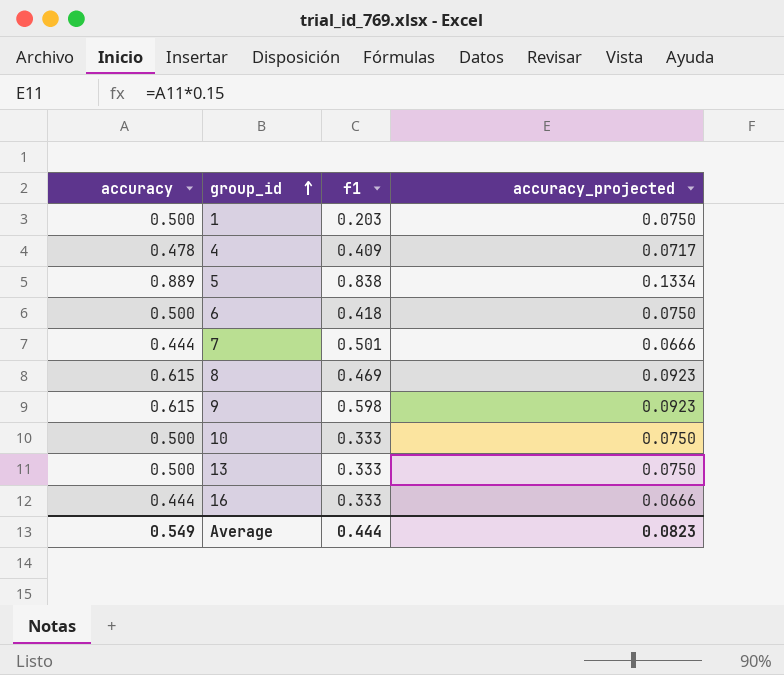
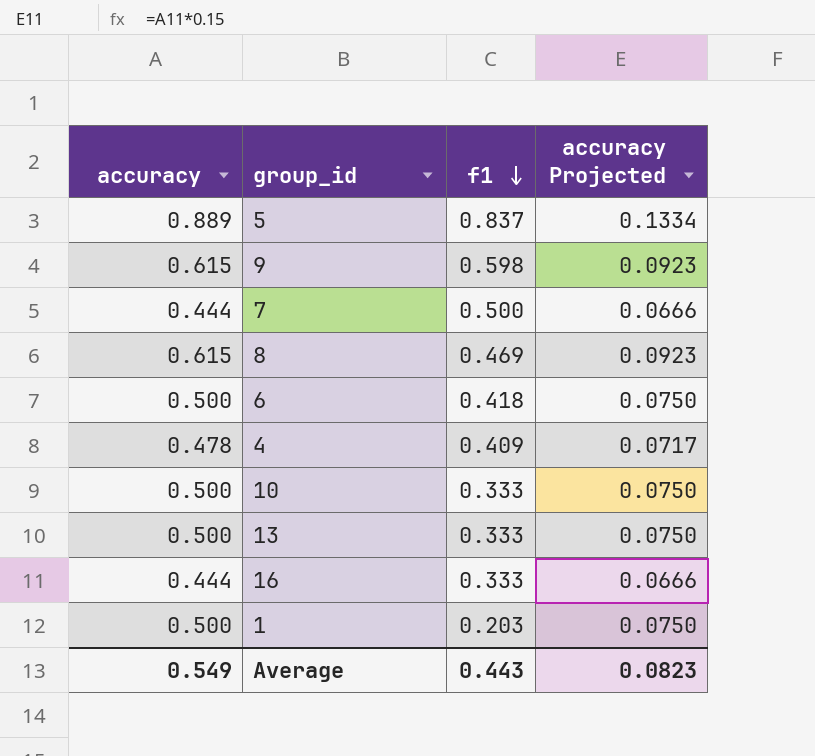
row order: group_id ascending -> f1 descending
column name: accuracy_projected -> accuracy Projected
5 | f1: 0.838 -> 0.837
7 | f1: 0.501 -> 0.500
Average | f1: 0.444 -> 0.443

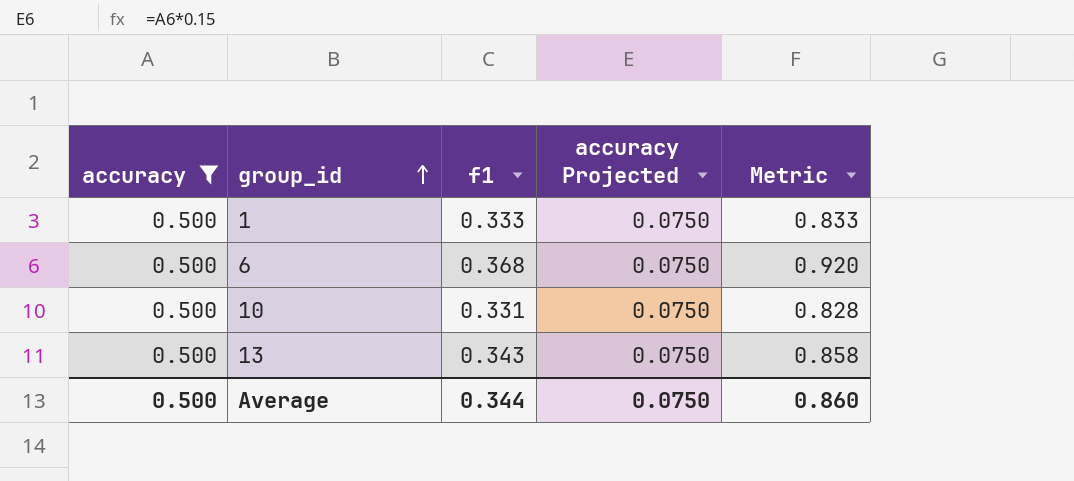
filter: none -> accuracy = 0.500
row order: f1 descending -> group_id ascending
column Metric | formula: none -> [f1] * 2.5
1 | f1: 0.203 -> 0.333
6 | f1: 0.418 -> 0.368
10 | f1: 0.333 -> 0.331
13 | f1: 0.333 -> 0.343
Average | accuracy: 0.549 -> 0.500
Average | f1: 0.443 -> 0.344
Average | accuracy Projected: 0.0823 -> 0.0750

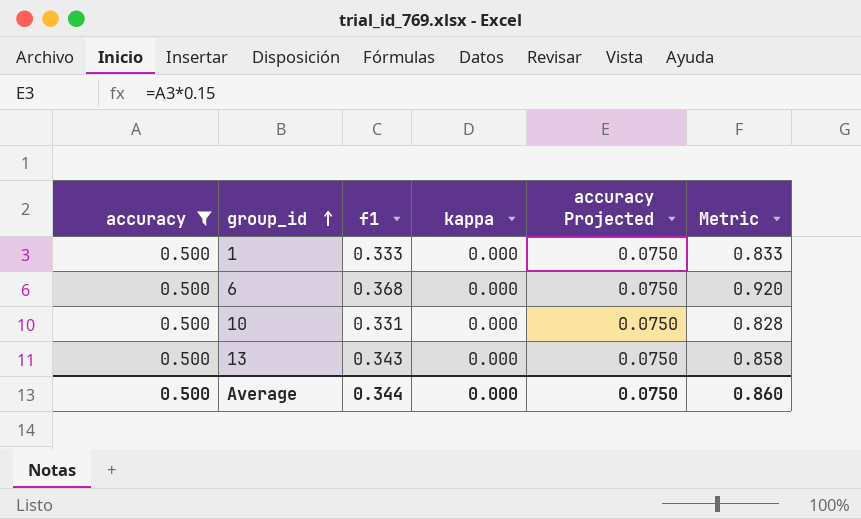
column kappa | position: none -> 4

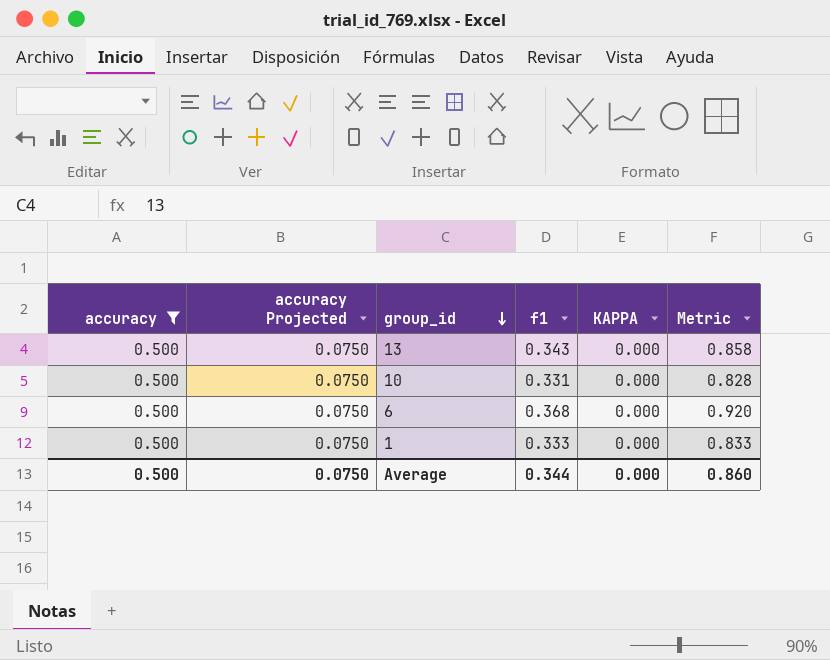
row order: group_id ascending -> group_id descending
column accuracy Projected | position: 5 -> 2
column name: kappa -> KAPPA

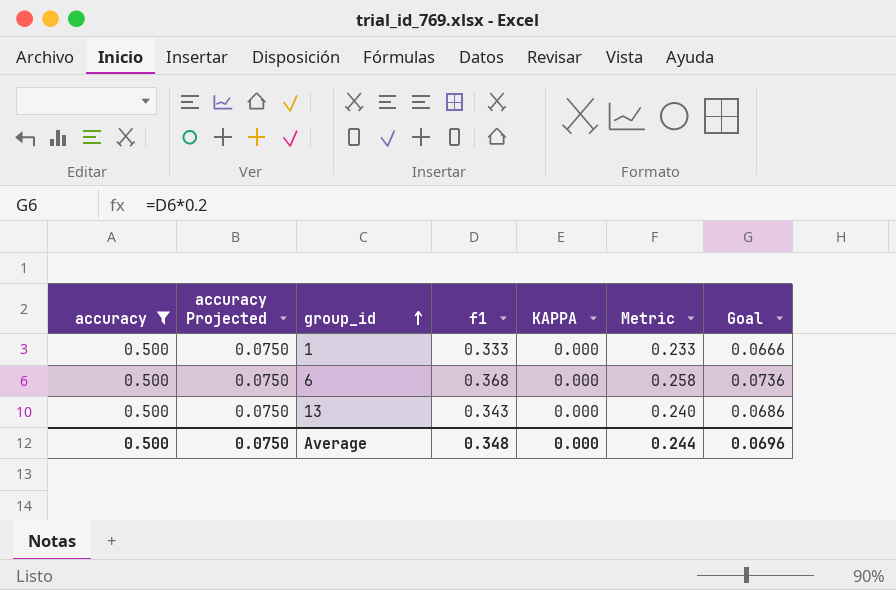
row order: group_id descending -> group_id ascending
column Metric | formula: [f1] * 2.5 -> [f1] * 0.7
column Goal | formula: none -> [f1] * 0.2
row 10: 0.500 | 0.0750 | 0.331 | 0.000 | 0.828 -> none
Average | f1: 0.344 -> 0.348
Average | Metric: 0.860 -> 0.244

